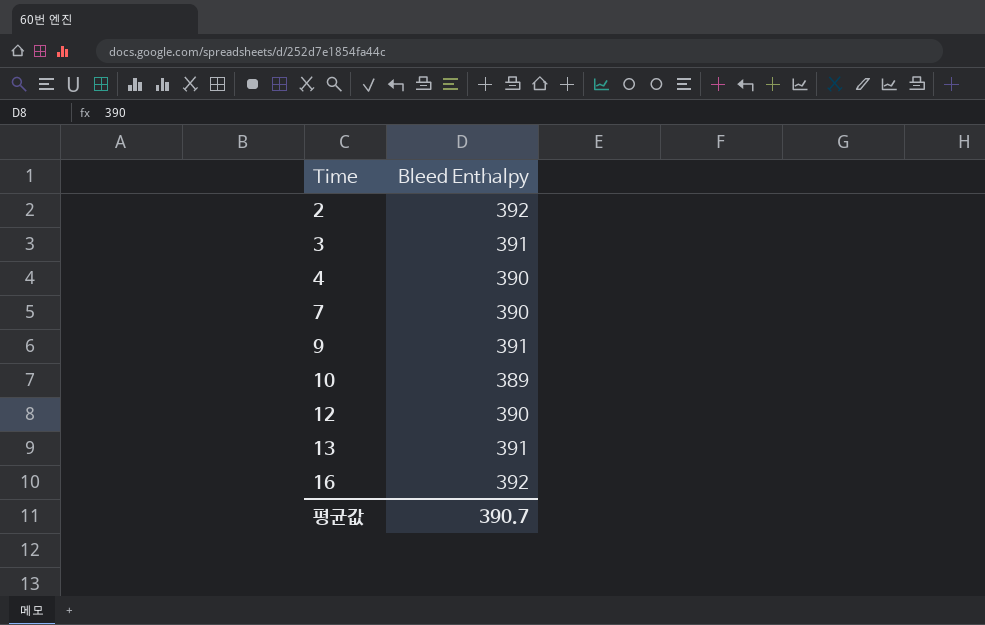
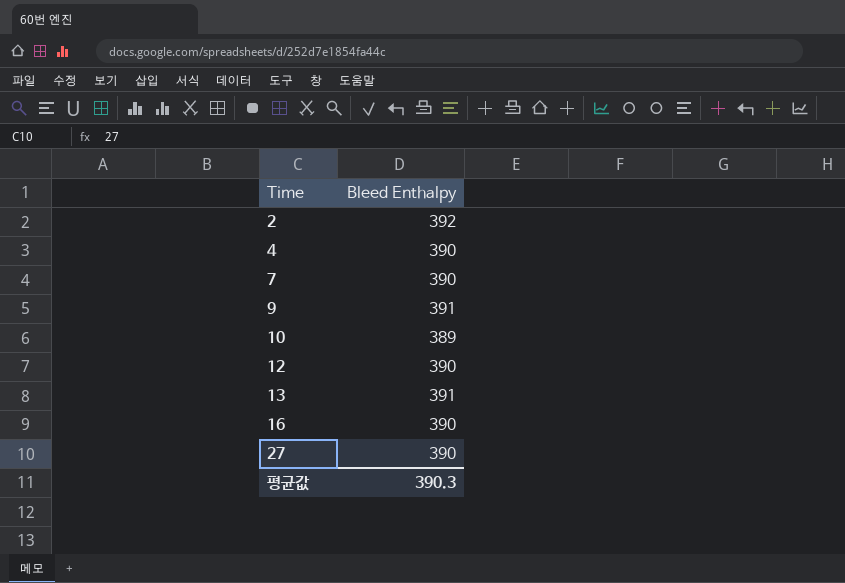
row 3: 391 -> none
16 | Bleed Enthalpy: 392 -> 390
row 27: none -> 390
평균값 | Bleed Enthalpy: 390.7 -> 390.3

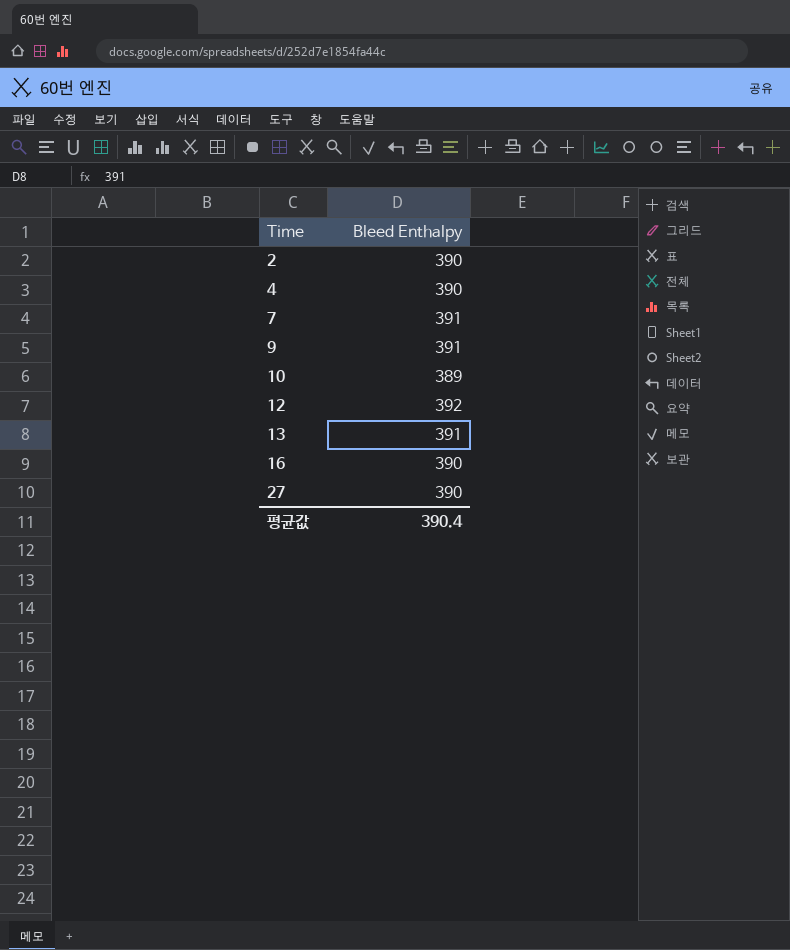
2 | Bleed Enthalpy: 392 -> 390
7 | Bleed Enthalpy: 390 -> 391
12 | Bleed Enthalpy: 390 -> 392
평균값 | Bleed Enthalpy: 390.3 -> 390.4

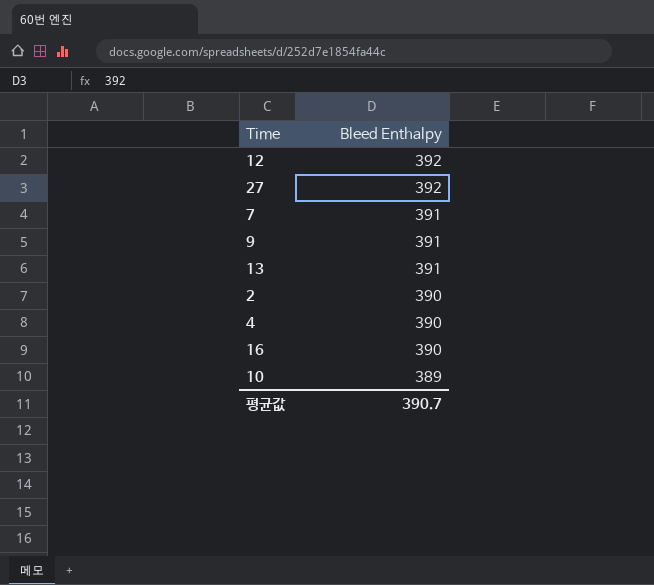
row order: Time ascending -> Bleed Enthalpy descending
27 | Bleed Enthalpy: 390 -> 392
평균값 | Bleed Enthalpy: 390.4 -> 390.7

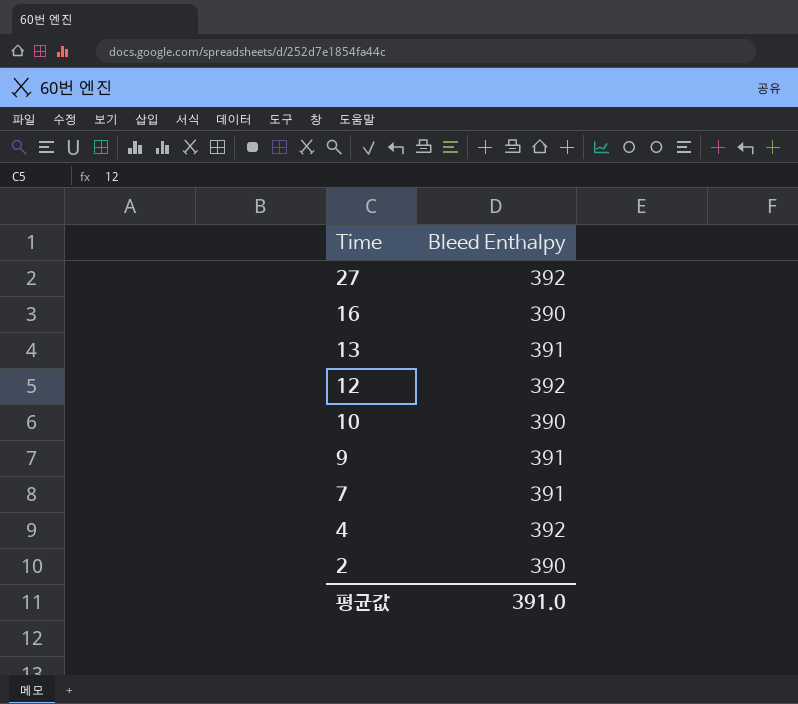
row order: Bleed Enthalpy descending -> Time descending
10 | Bleed Enthalpy: 389 -> 390
4 | Bleed Enthalpy: 390 -> 392
평균값 | Bleed Enthalpy: 390.7 -> 391.0

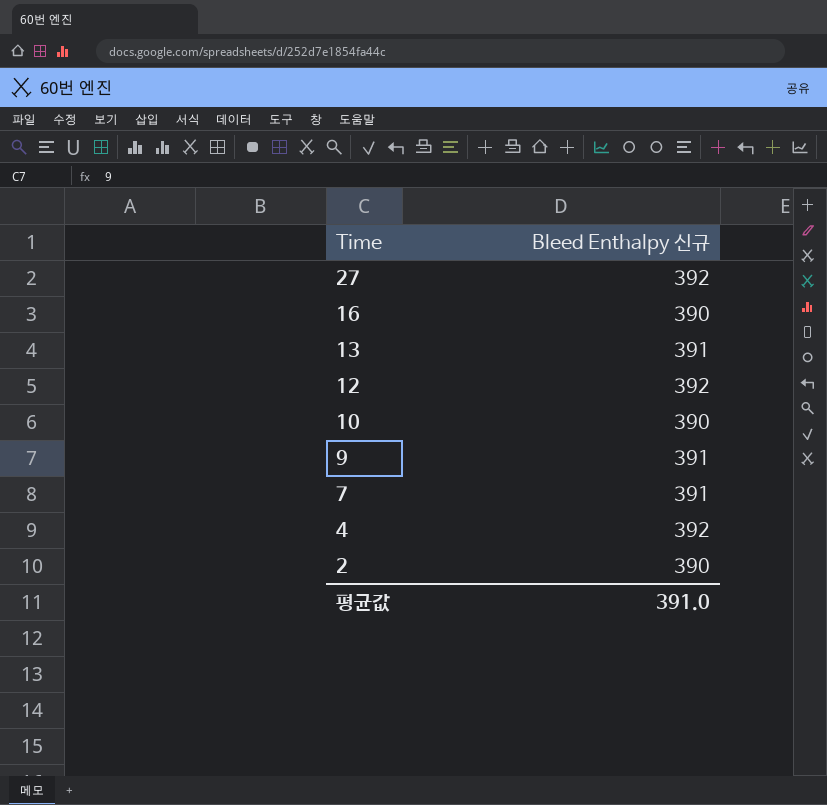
column name: Bleed Enthalpy -> Bleed Enthalpy 신규

